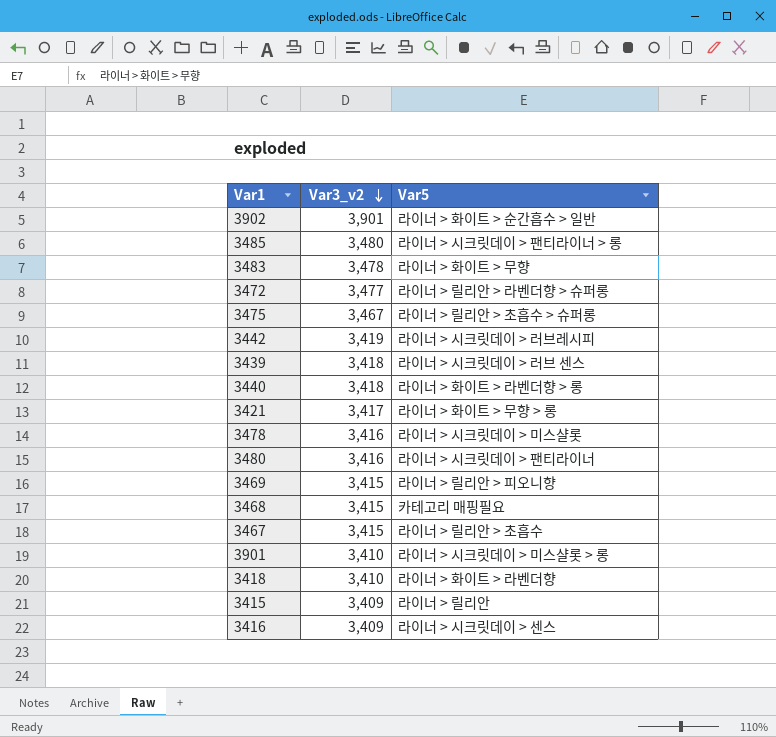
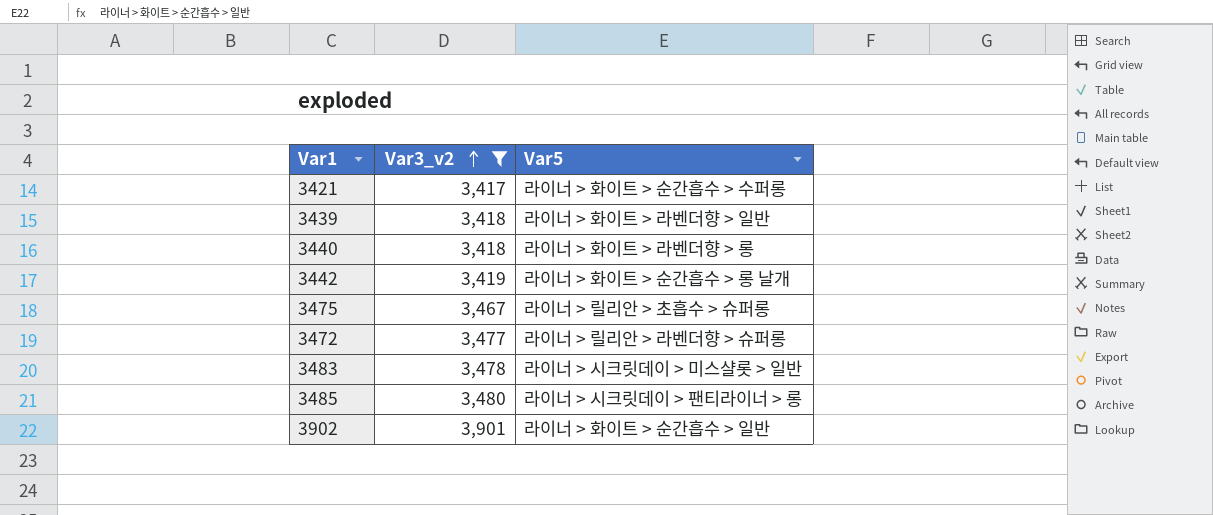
filter: none -> Var3_v2 >= 3,417
row order: Var3_v2 descending -> Var3_v2 ascending
3421 | Var5: 라이너 > 화이트 > 무향 > 롱 -> 라이너 > 화이트 > 순간흡수 > 수퍼롱
3439 | Var5: 라이너 > 시크릿데이 > 러브 센스 -> 라이너 > 화이트 > 라벤더향 > 일반
3442 | Var5: 라이너 > 시크릿데이 > 러브레시피 -> 라이너 > 화이트 > 순간흡수 > 롱 날개
3483 | Var5: 라이너 > 화이트 > 무향 -> 라이너 > 시크릿데이 > 미스샬롯 > 일반

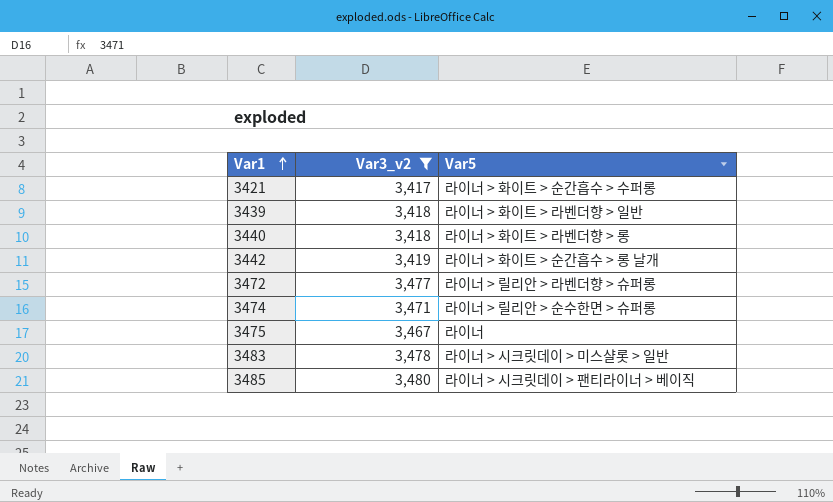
row order: Var3_v2 ascending -> Var1 ascending
row 3902: 3,901 | 라이너 > 화이트 > 순간흡수 > 일반 -> none
row 3474: none -> 3,471 | 라이너 > 릴리안 > 순수한면 > 슈퍼롱
3475 | Var5: 라이너 > 릴리안 > 초흡수 > 슈퍼롱 -> 라이너
3485 | Var5: 라이너 > 시크릿데이 > 팬티라이너 > 롱 -> 라이너 > 시크릿데이 > 팬티라이너 > 베이직

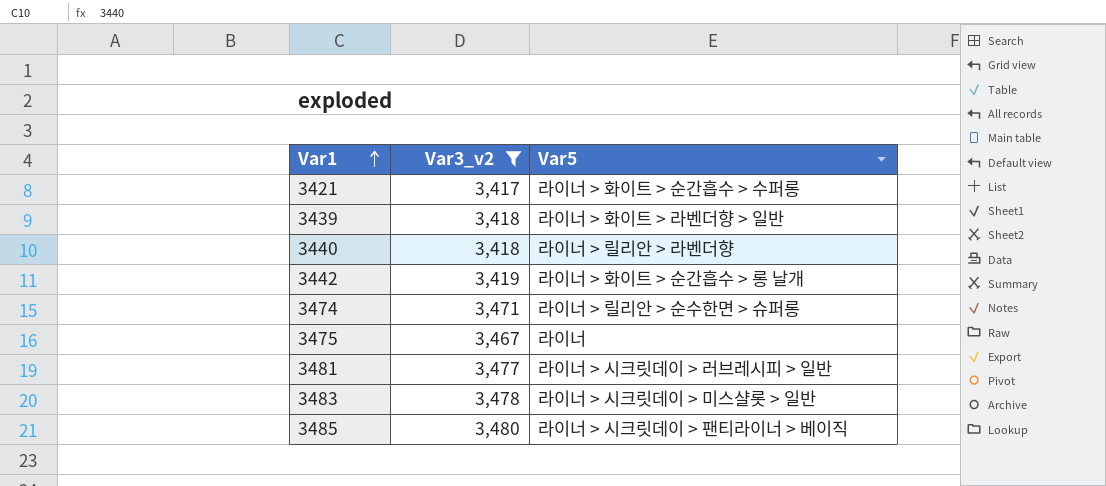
row 3472: 3,477 | 라이너 > 릴리안 > 라벤더향 > 슈퍼롱 -> none
3440 | Var5: 라이너 > 화이트 > 라벤더향 > 롱 -> 라이너 > 릴리안 > 라벤더향
row 3481: none -> 3,477 | 라이너 > 시크릿데이 > 러브레시피 > 일반

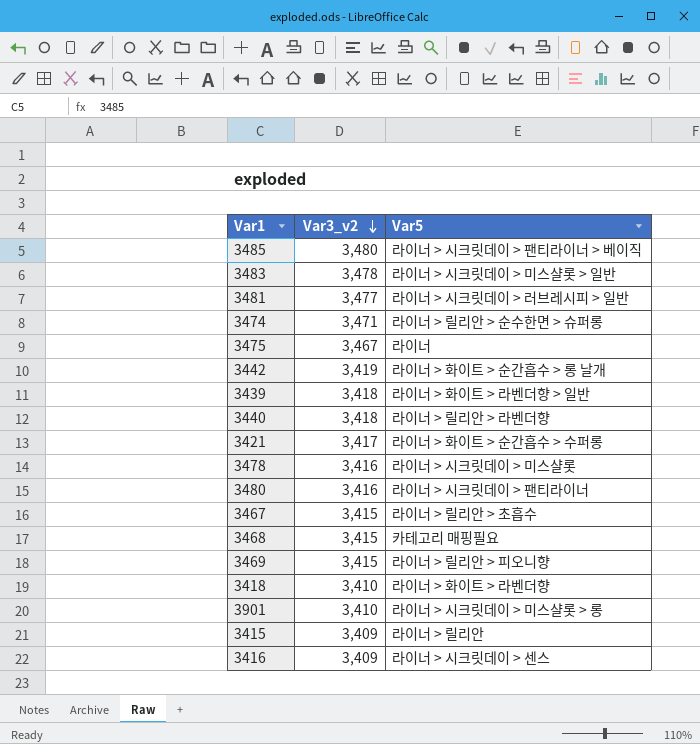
filter: Var3_v2 >= 3,417 -> none
row order: Var1 ascending -> Var3_v2 descending

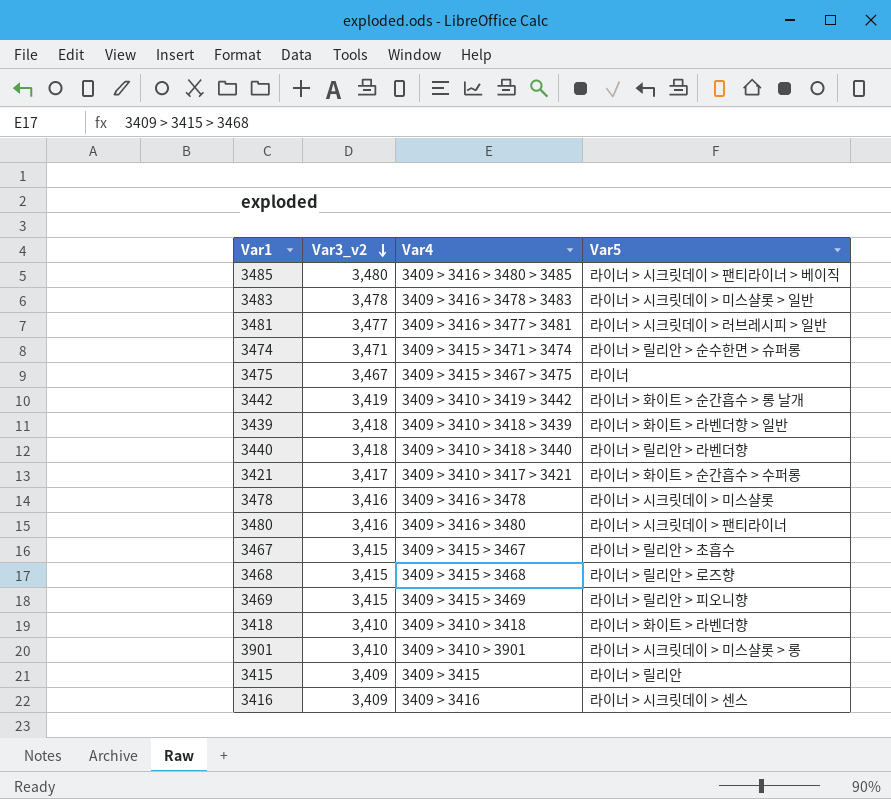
column Var4 | position: none -> 3
3468 | Var5: 카테고리 매핑필요 -> 라이너 > 릴리안 > 로즈향

